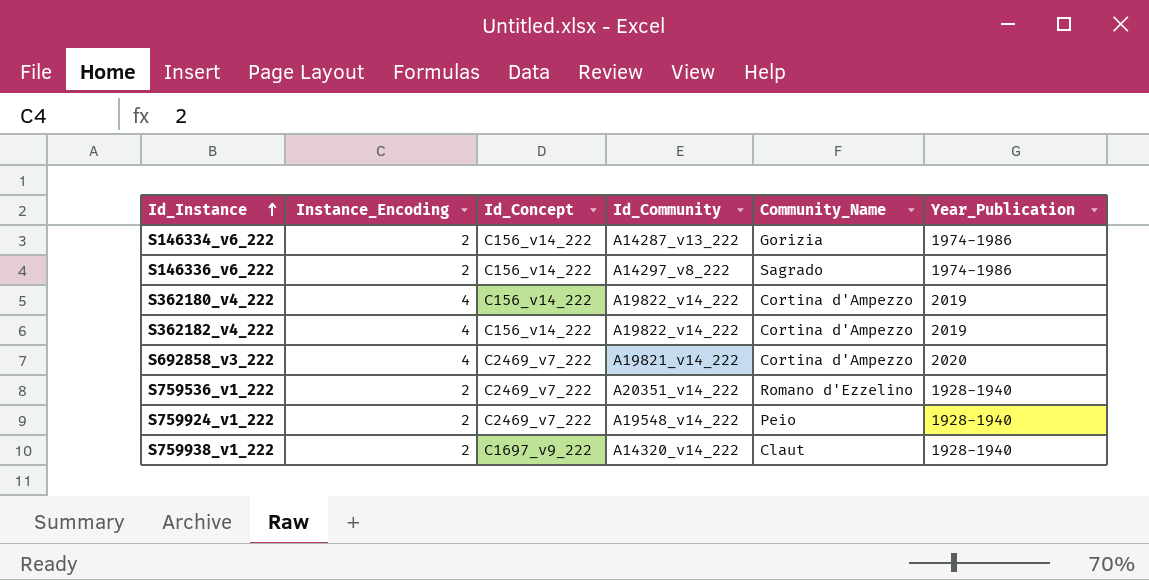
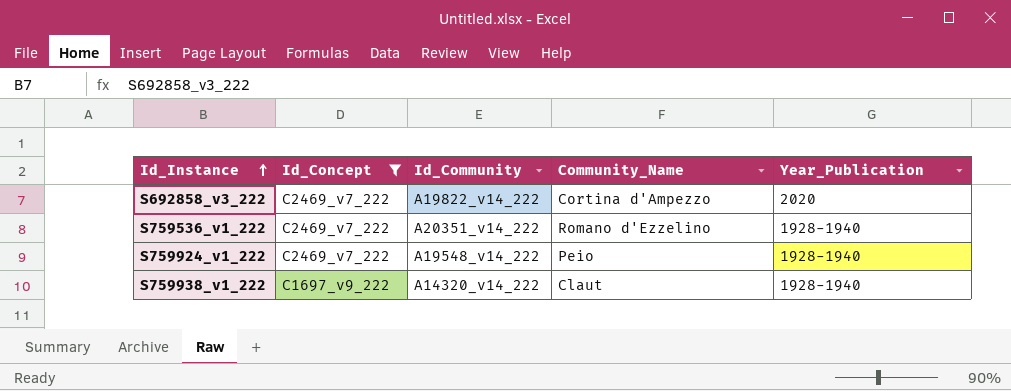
filter: none -> Id_Concept != C156_v14_222
column Instance_Encoding | position: 2 -> none
S692858_v3_222 | Id_Community: A19821_v14_222 -> A19822_v14_222

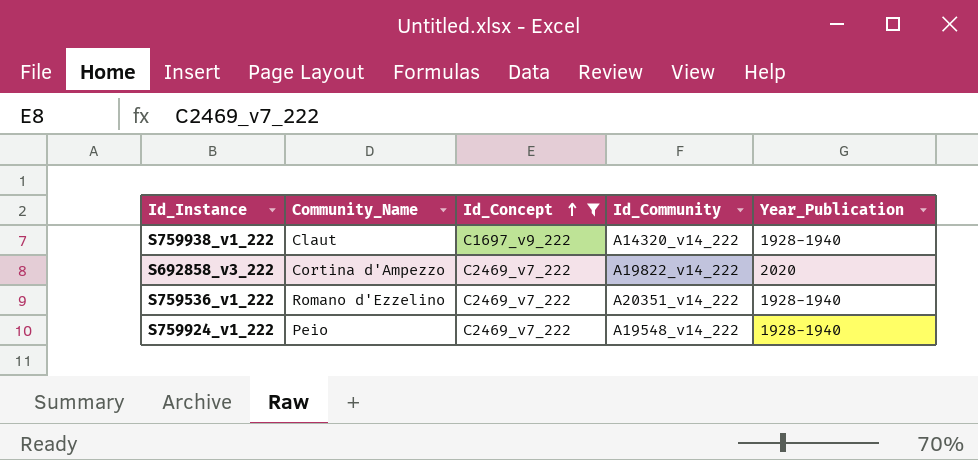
row order: Id_Instance ascending -> Id_Concept ascending
column Community_Name | position: 4 -> 2

